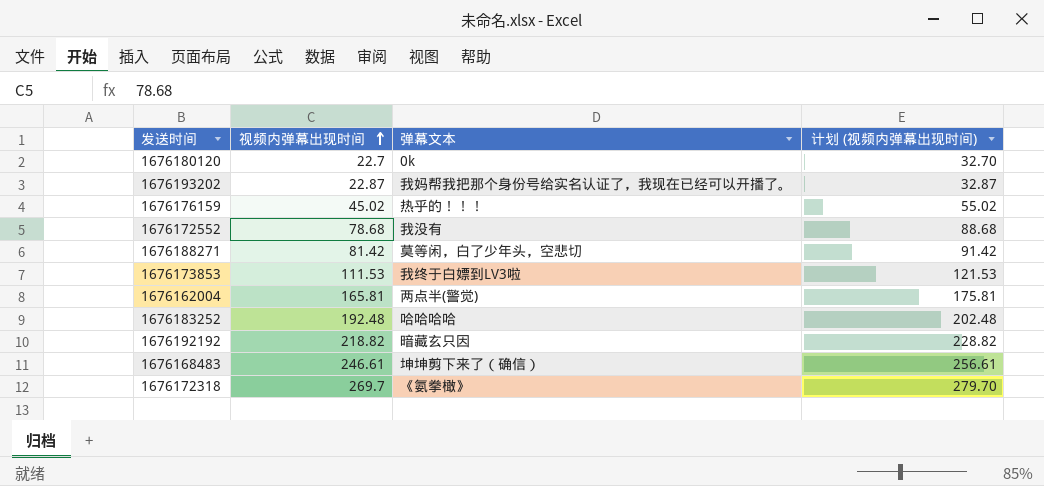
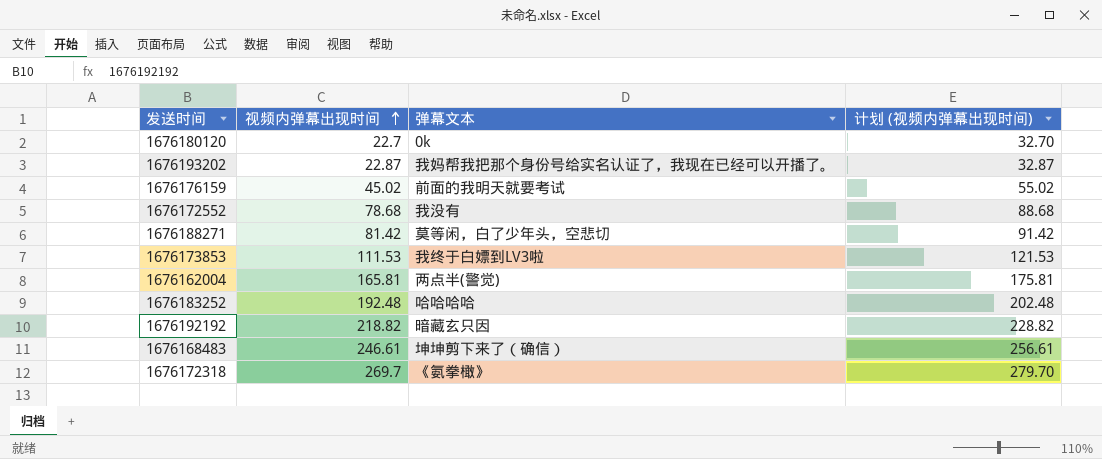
1676176159 | 弹幕文本: 热乎的！！！ -> 前面的我明天就要考试

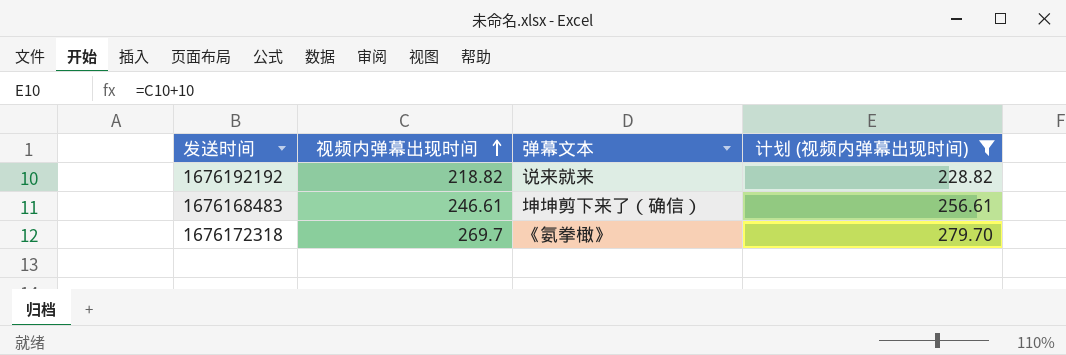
filter: none -> 计划 (视频内弹幕出现时间) >= 228.82
1676192192 | 弹幕文本: 暗藏玄只因 -> 说来就来

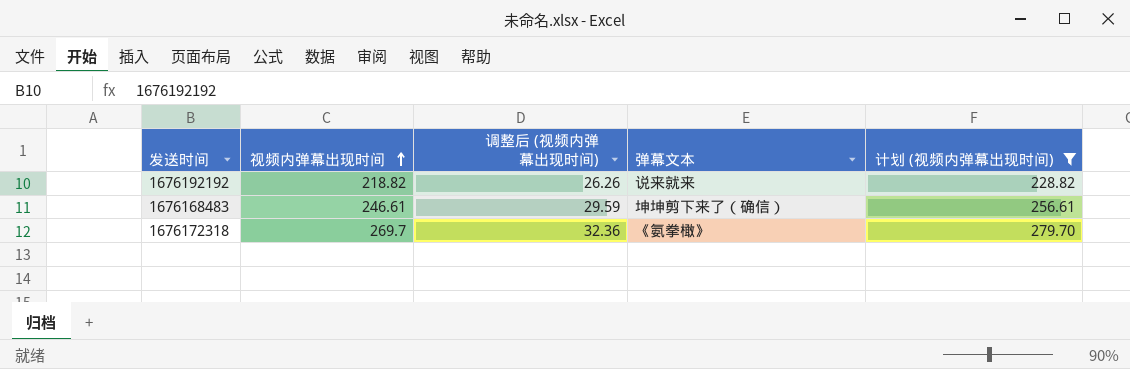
column 调整后 (视频内弹幕出现时间) | formula: none -> [视频内弹幕出现时间] * 0.12

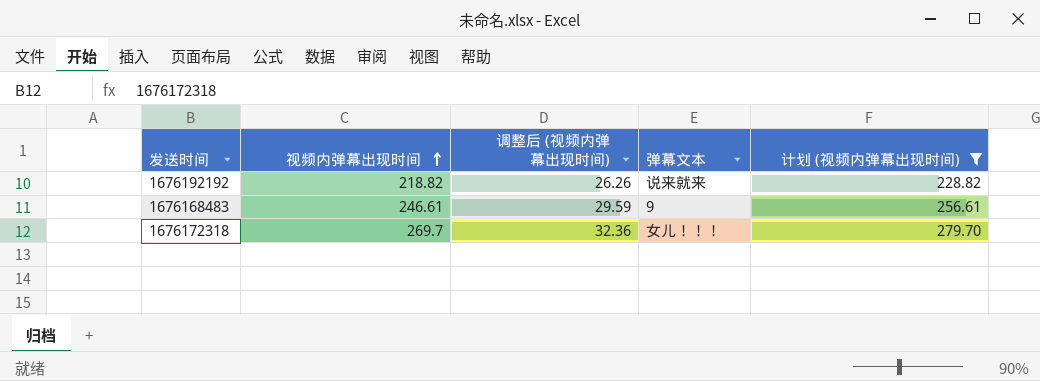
1676168483 | 弹幕文本: 坤坤剪下来了（确信） -> 9
1676172318 | 弹幕文本: 《氨拳橄》 -> 女儿！！！

